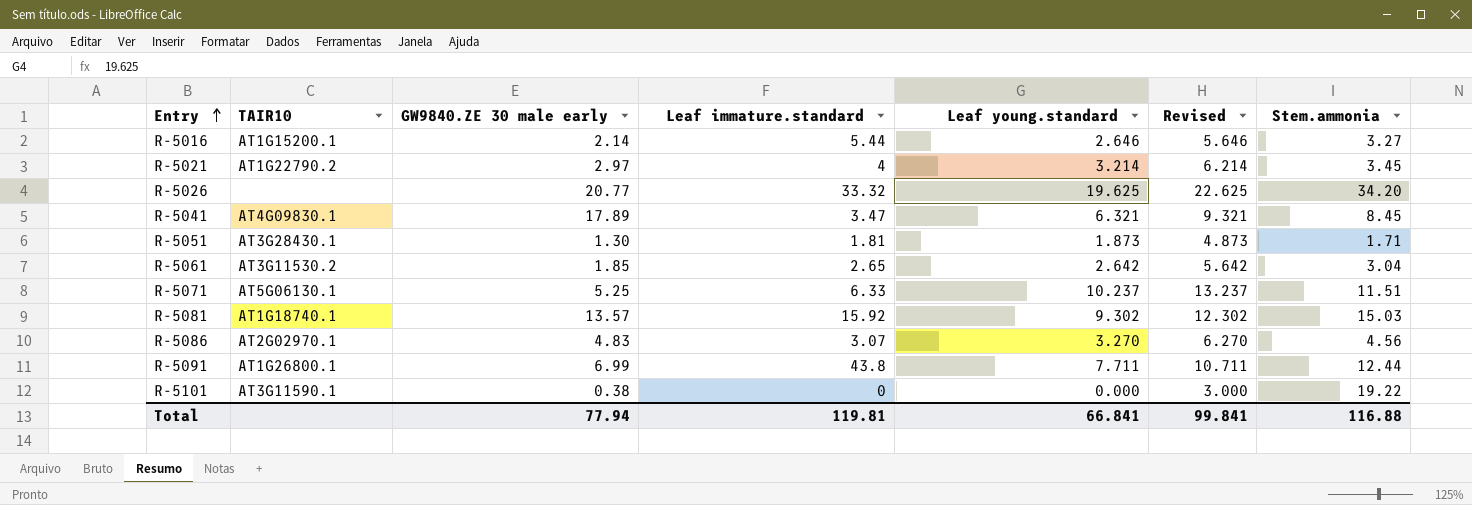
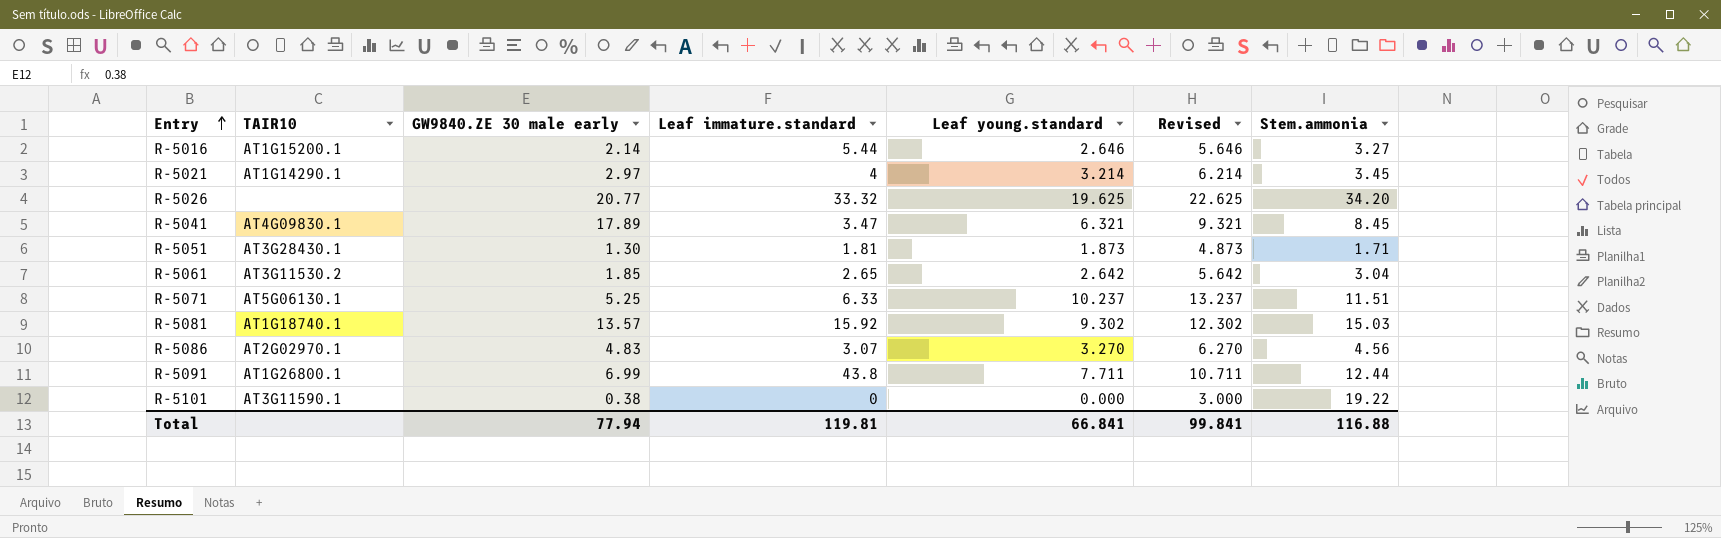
R-5021 | TAIR10: AT1G22790.2 -> AT1G14290.1

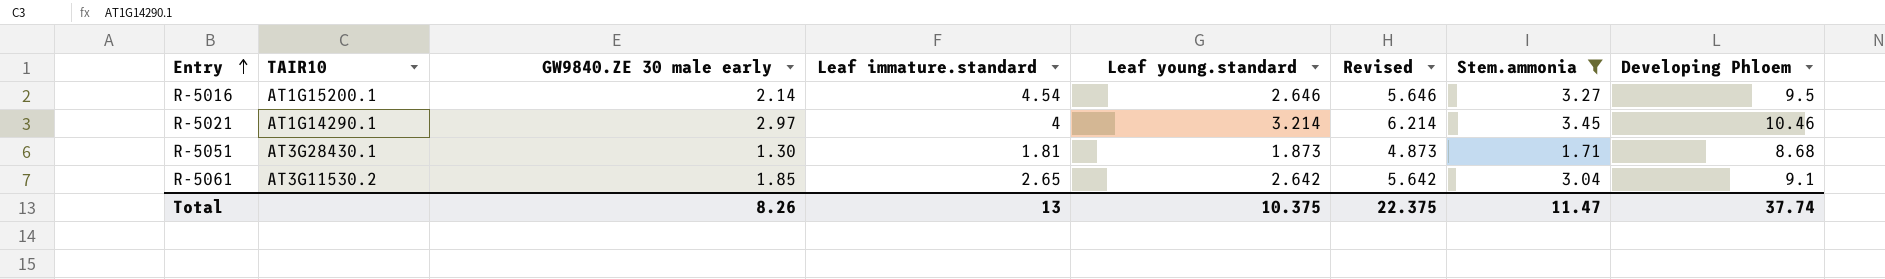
filter: none -> Stem.ammonia <= 3.45
column Developing Phloem | position: none -> 8
R-5016 | Leaf immature.standard: 5.44 -> 4.54
Total | GW9840.ZE 30 male early: 77.94 -> 8.26
Total | Leaf immature.standard: 119.81 -> 13
Total | Leaf young.standard: 66.841 -> 10.375
Total | Revised: 99.841 -> 22.375
Total | Stem.ammonia: 116.88 -> 11.47

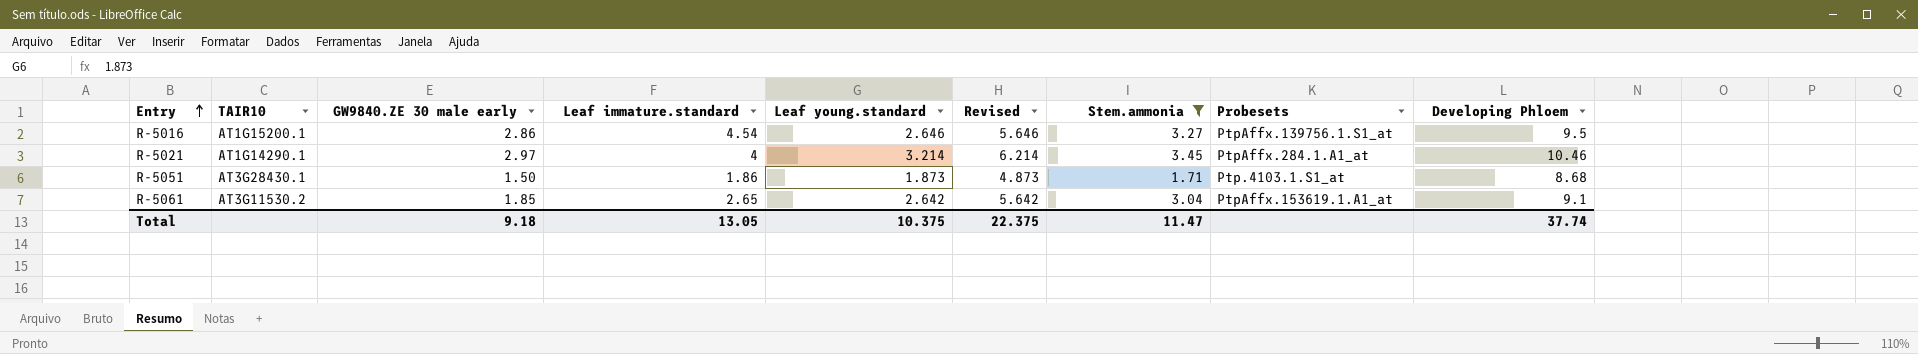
column Probesets | position: none -> 8
R-5016 | GW9840.ZE 30 male early: 2.14 -> 2.86
R-5051 | GW9840.ZE 30 male early: 1.30 -> 1.50
R-5051 | Leaf immature.standard: 1.81 -> 1.86
Total | GW9840.ZE 30 male early: 8.26 -> 9.18
Total | Leaf immature.standard: 13 -> 13.05

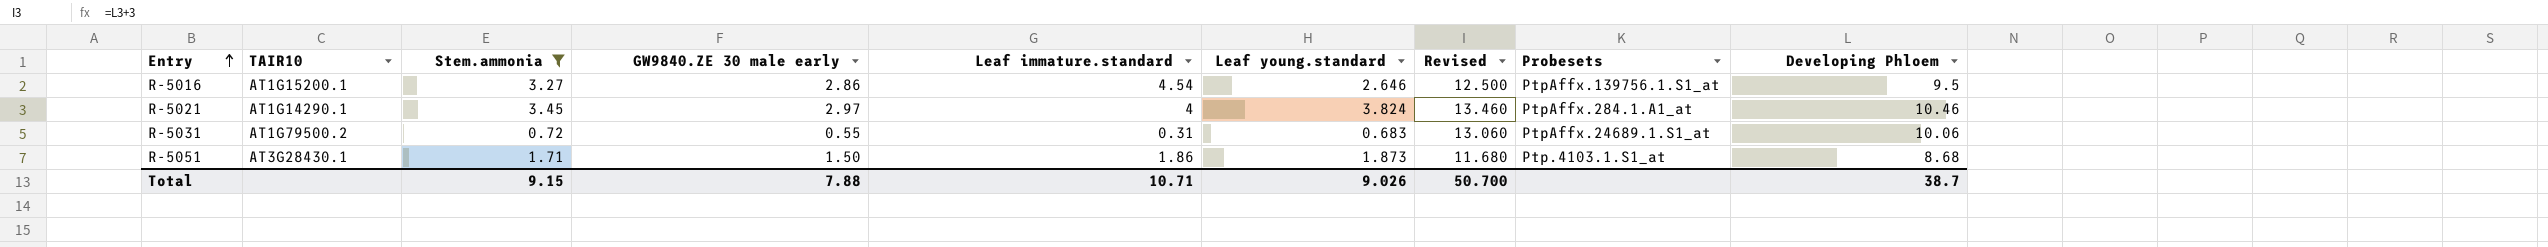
column Stem.ammonia | position: 7 -> 3
column Revised | formula: [Leaf young.standard] + 3 -> [Developing Phloem] + 3
row R-5061: AT3G11530.2 | 1.85 | 2.65 | 2.642 | 5.642 | 3.04 | PtpAffx.153619.1.A1_at | 9.1 -> none
R-5021 | Leaf young.standard: 3.214 -> 3.824
row R-5031: none -> AT1G79500.2 | 0.72 | 0.55 | 0.31 | 0.683 | 13.060 | PtpAffx.24689.1.S1_at | 10.06
Total | Stem.ammonia: 11.47 -> 9.15
Total | GW9840.ZE 30 male early: 9.18 -> 7.88
Total | Leaf immature.standard: 13.05 -> 10.71
Total | Leaf young.standard: 10.375 -> 9.026
Total | Revised: 22.375 -> 50.700
Total | Developing Phloem: 37.74 -> 38.7

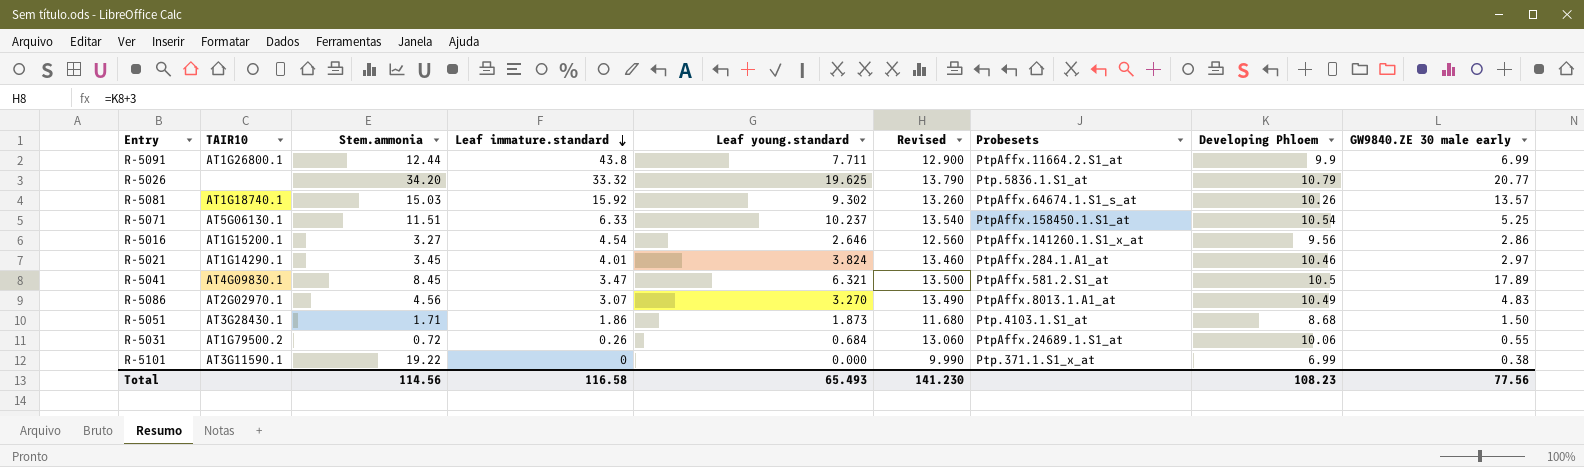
filter: Stem.ammonia <= 3.45 -> none
row order: Entry ascending -> Leaf immature.standard descending
column GW9840.ZE 30 male early | position: 4 -> 9
R-5016 | Revised: 12.500 -> 12.560
R-5016 | Probesets: PtpAffx.139756.1.S1_at -> PtpAffx.141260.1.S1_x_at
R-5016 | Developing Phloem: 9.5 -> 9.56
R-5021 | Leaf immature.standard: 4 -> 4.01
R-5031 | Leaf immature.standard: 0.31 -> 0.26
R-5031 | Leaf young.standard: 0.683 -> 0.684
Total | Stem.ammonia: 9.15 -> 114.56
Total | Leaf immature.standard: 10.71 -> 116.58
Total | Leaf young.standard: 9.026 -> 65.493
Total | Revised: 50.700 -> 141.230
Total | Developing Phloem: 38.7 -> 108.23
Total | GW9840.ZE 30 male early: 7.88 -> 77.56

